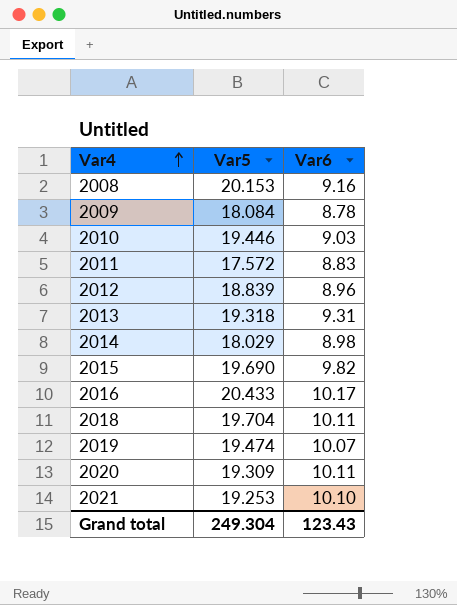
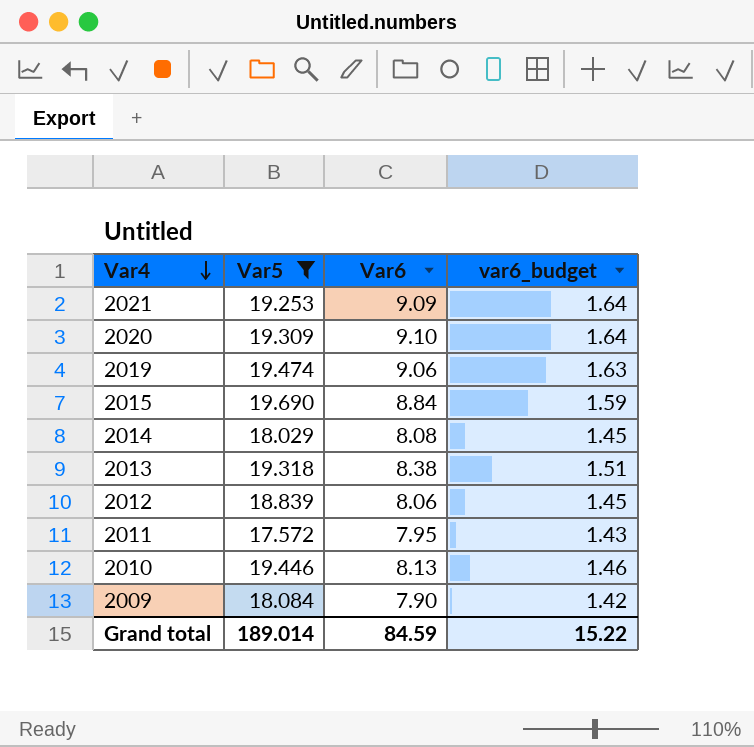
filter: none -> Var5 <= 19.690
row order: Var4 ascending -> Var4 descending
column var6_budget | formula: none -> [Var6] * 0.18
2021 | Var6: 10.10 -> 9.09
2020 | Var6: 10.11 -> 9.10
2019 | Var6: 10.07 -> 9.06
2015 | Var6: 9.82 -> 8.84
2014 | Var6: 8.98 -> 8.08
2013 | Var6: 9.31 -> 8.38
2012 | Var6: 8.96 -> 8.06
2011 | Var6: 8.83 -> 7.95
2010 | Var6: 9.03 -> 8.13
2009 | Var6: 8.78 -> 7.90
Grand total | Var5: 249.304 -> 189.014
Grand total | Var6: 123.43 -> 84.59

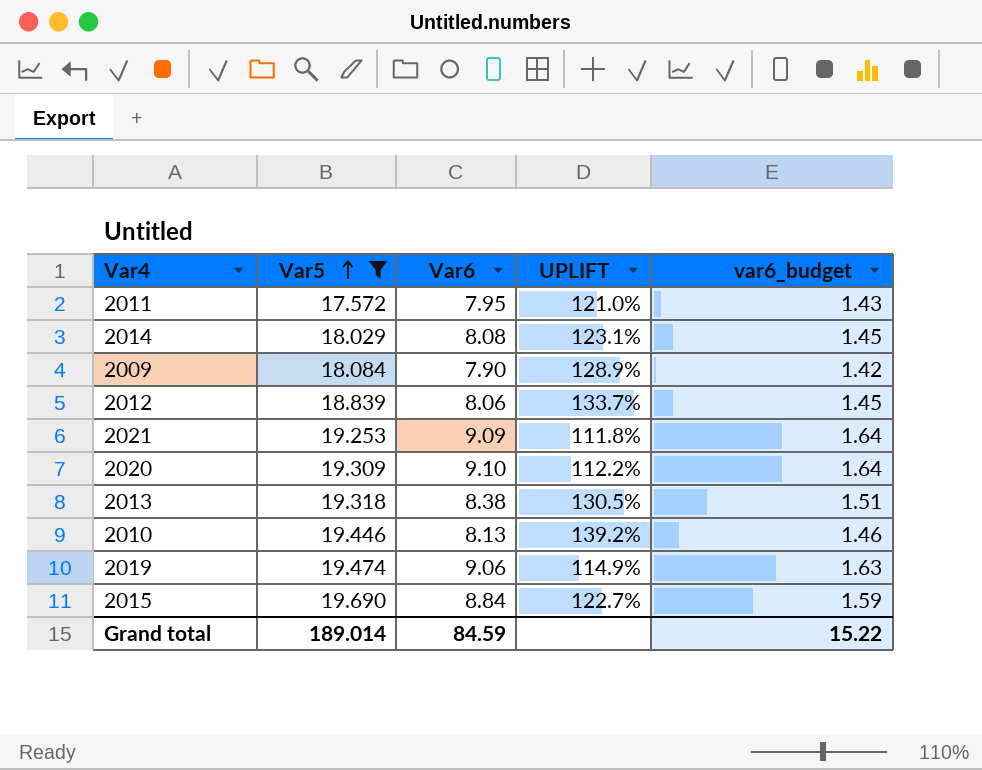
row order: Var4 descending -> Var5 ascending
column UPLIFT | formula: none -> ([Var5] - [Var6]) / [Var6]

